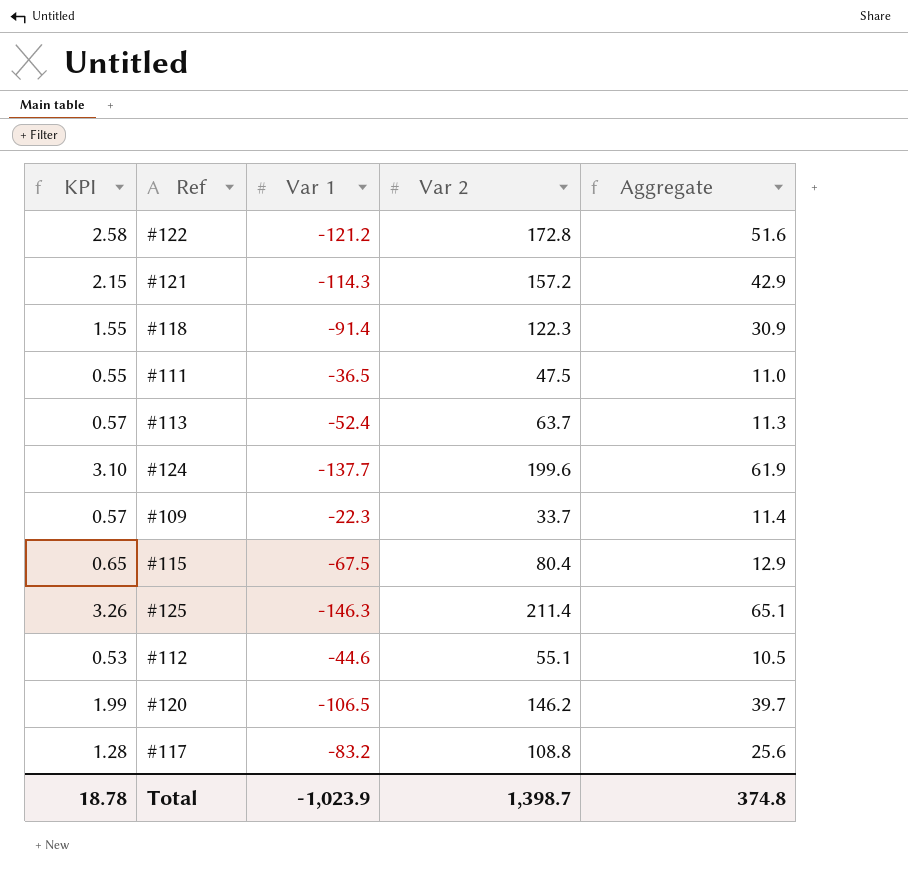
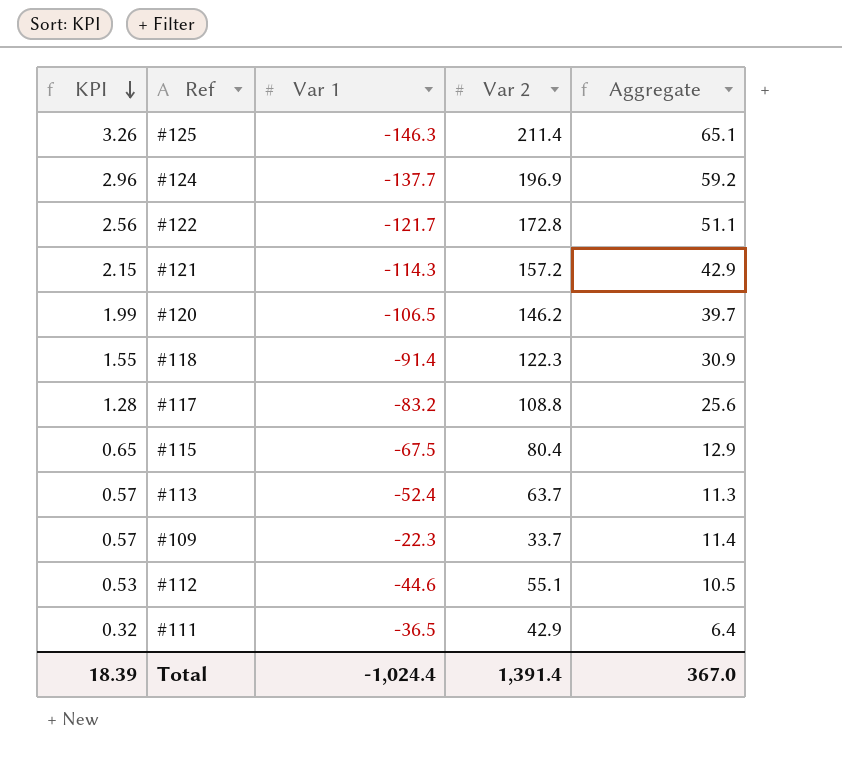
row order: none -> KPI descending
#124 | KPI: 3.10 -> 2.96
#124 | Var 2: 199.6 -> 196.9
#124 | Aggregate: 61.9 -> 59.2
#122 | KPI: 2.58 -> 2.56
#122 | Var 1: -121.2 -> -121.7
#122 | Aggregate: 51.6 -> 51.1
#111 | KPI: 0.55 -> 0.32
#111 | Var 2: 47.5 -> 42.9
#111 | Aggregate: 11.0 -> 6.4
Total | KPI: 18.78 -> 18.39
Total | Var 1: -1,023.9 -> -1,024.4
Total | Var 2: 1,398.7 -> 1,391.4
Total | Aggregate: 374.8 -> 367.0

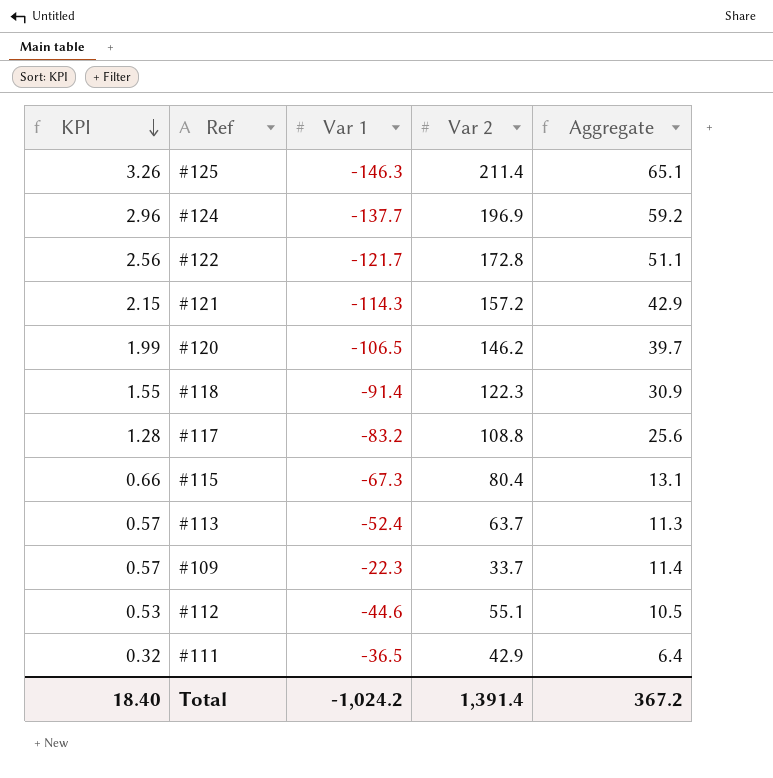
#115 | KPI: 0.65 -> 0.66
#115 | Var 1: -67.5 -> -67.3
#115 | Aggregate: 12.9 -> 13.1
Total | KPI: 18.39 -> 18.40
Total | Var 1: -1,024.4 -> -1,024.2
Total | Aggregate: 367.0 -> 367.2

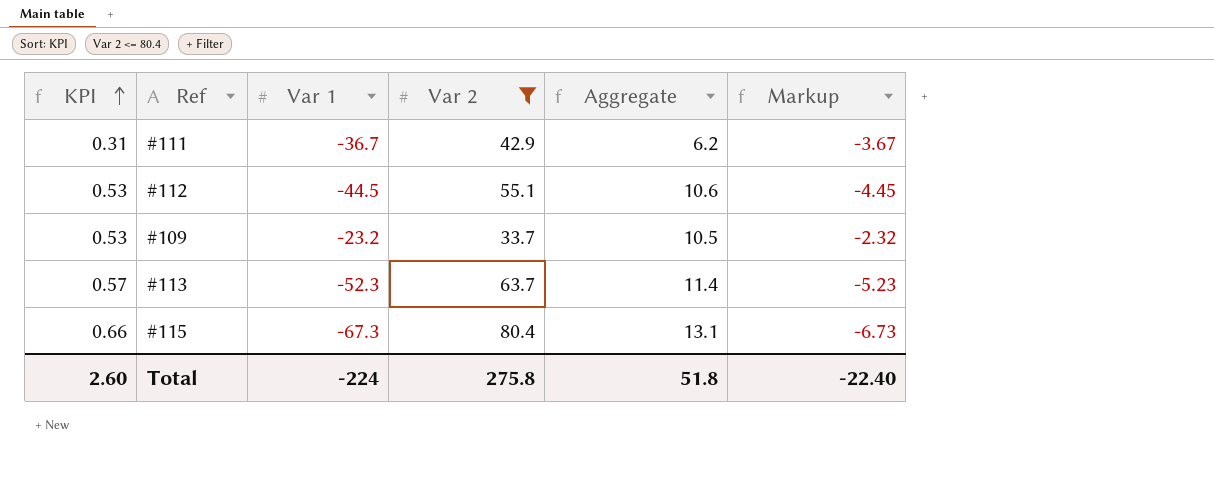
filter: none -> Var 2 <= 80.4
row order: KPI descending -> KPI ascending
column Markup | formula: none -> [Var 1] * 0.1
#111 | KPI: 0.32 -> 0.31
#111 | Var 1: -36.5 -> -36.7
#111 | Aggregate: 6.4 -> 6.2
#112 | Var 1: -44.6 -> -44.5
#112 | Aggregate: 10.5 -> 10.6
#109 | KPI: 0.57 -> 0.53
#109 | Var 1: -22.3 -> -23.2
#109 | Aggregate: 11.4 -> 10.5
#113 | Var 1: -52.4 -> -52.3
#113 | Aggregate: 11.3 -> 11.4
Total | KPI: 18.40 -> 2.60
Total | Var 1: -1,024.2 -> -224
Total | Var 2: 1,391.4 -> 275.8
Total | Aggregate: 367.2 -> 51.8

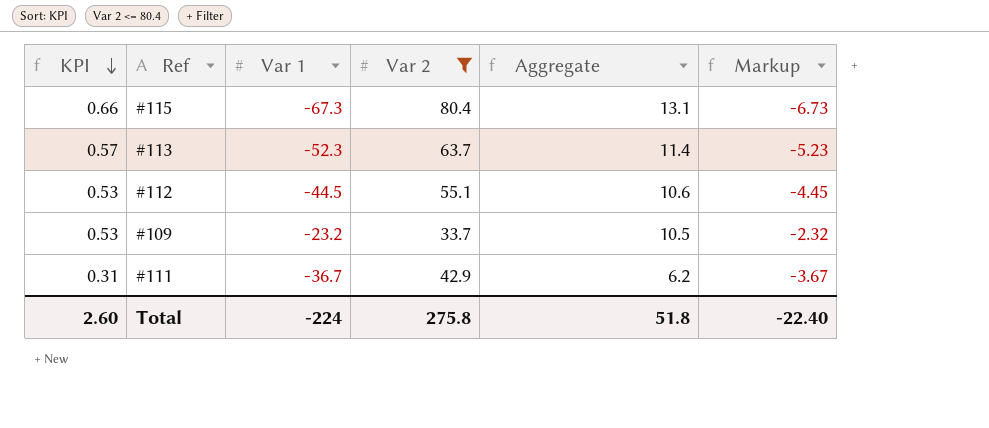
row order: KPI ascending -> KPI descending

